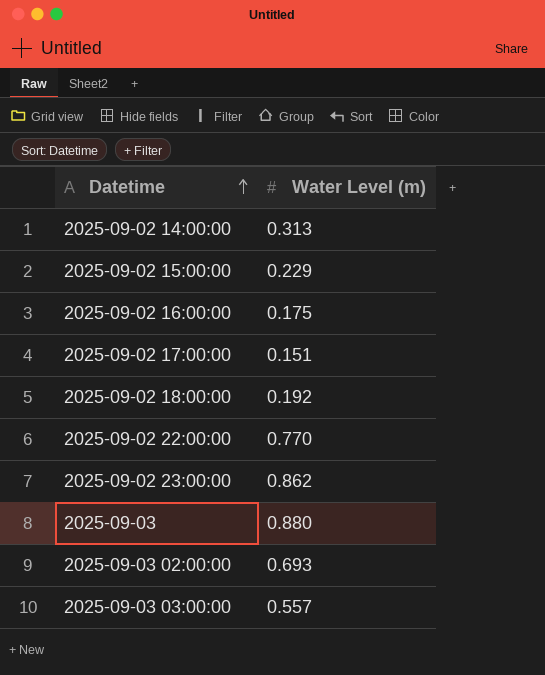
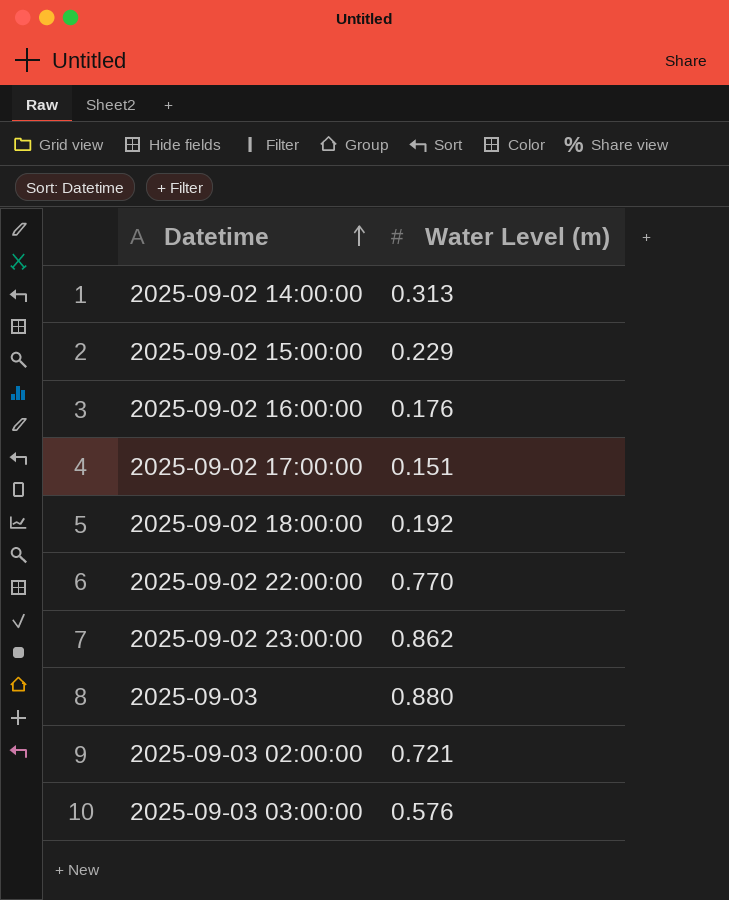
2025-09-02 16:00:00 | Water Level (m): 0.175 -> 0.176
2025-09-03 02:00:00 | Water Level (m): 0.693 -> 0.721
2025-09-03 03:00:00 | Water Level (m): 0.557 -> 0.576

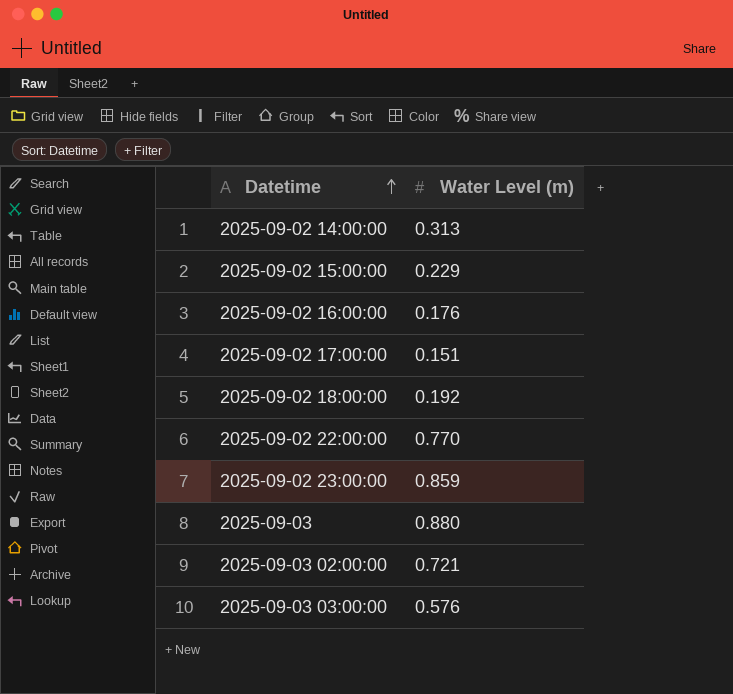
2025-09-02 23:00:00 | Water Level (m): 0.862 -> 0.859

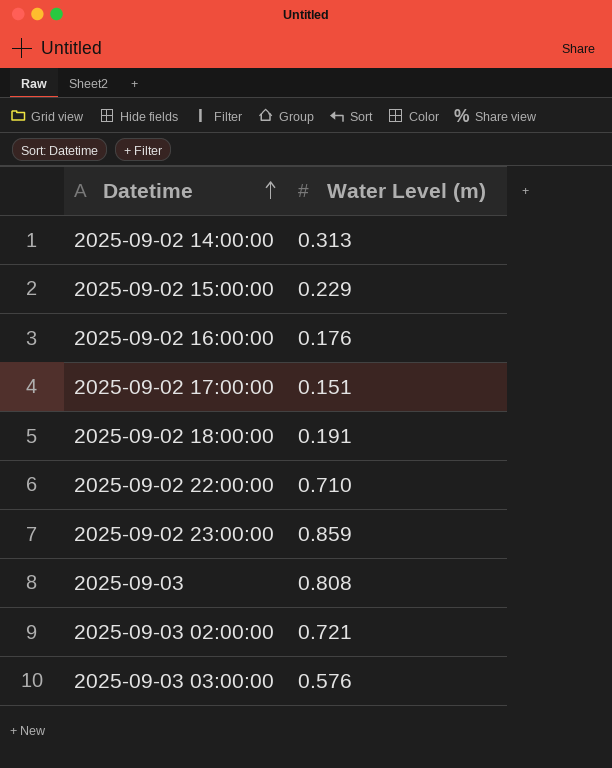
2025-09-02 18:00:00 | Water Level (m): 0.192 -> 0.191
2025-09-02 22:00:00 | Water Level (m): 0.770 -> 0.710
2025-09-03 | Water Level (m): 0.880 -> 0.808

